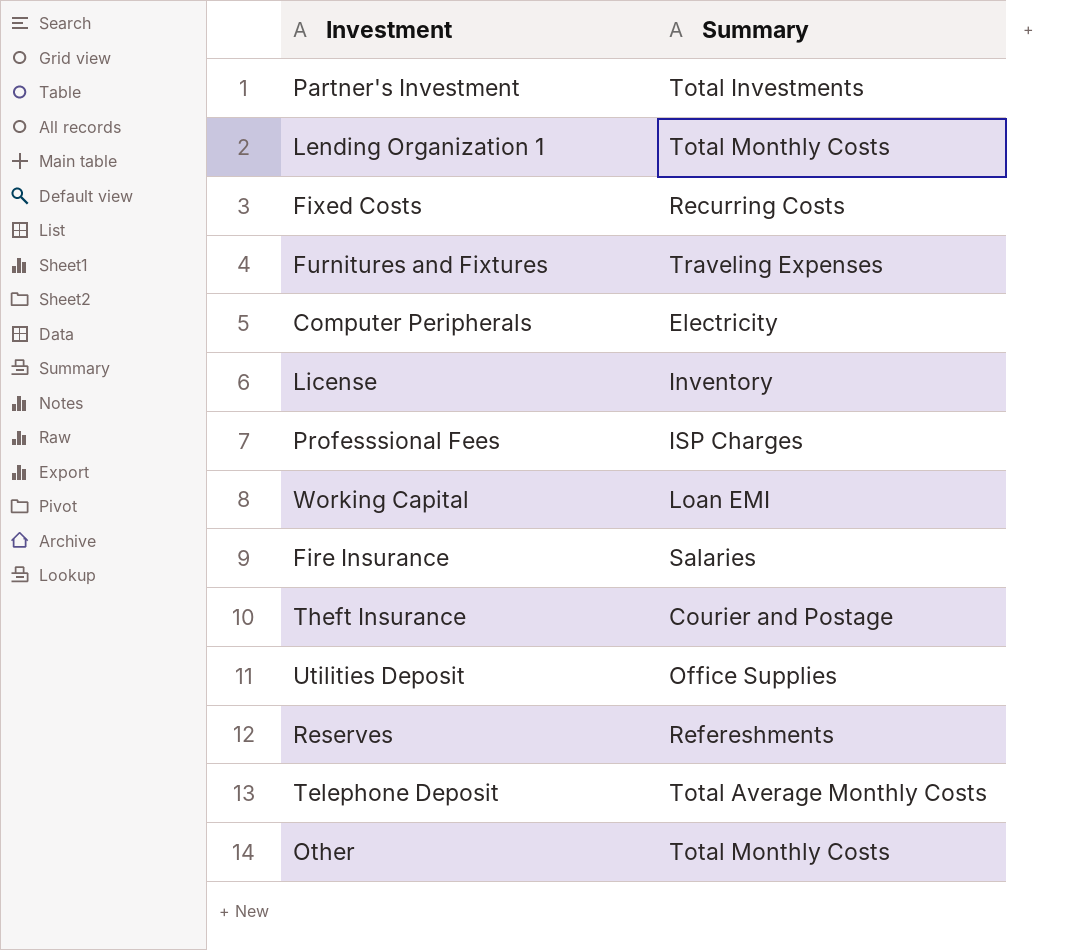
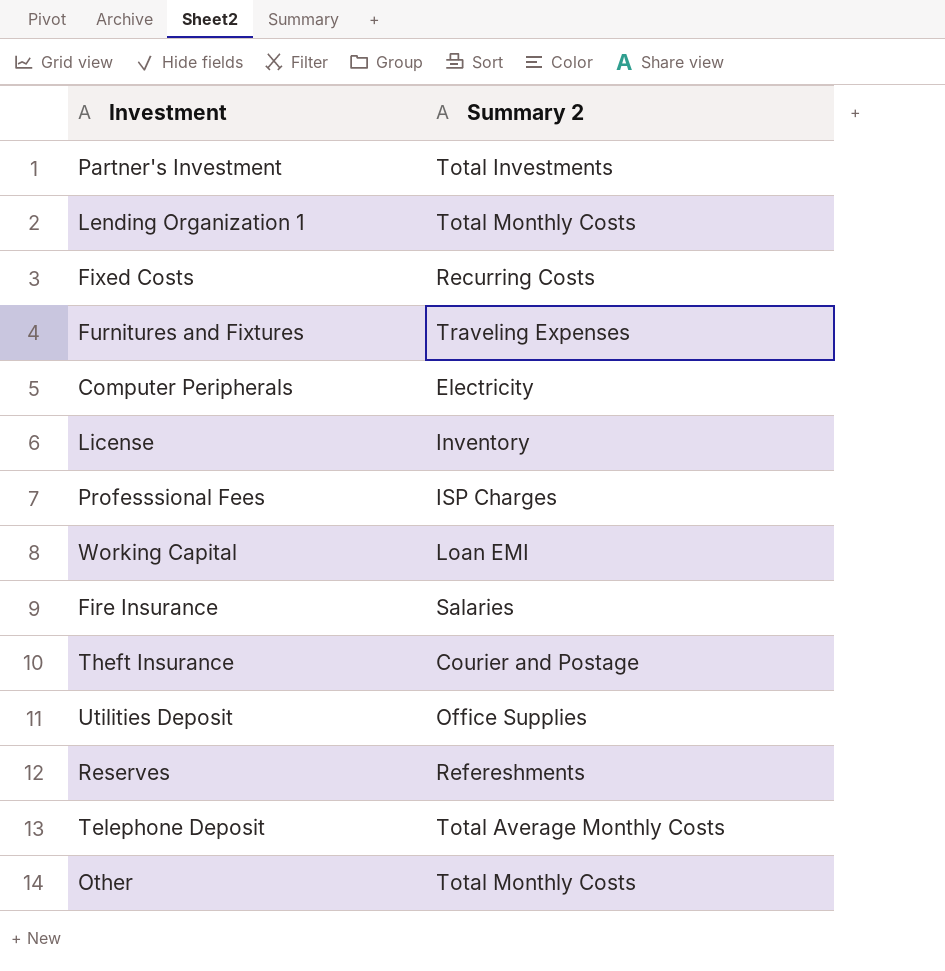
column name: Summary -> Summary 2

